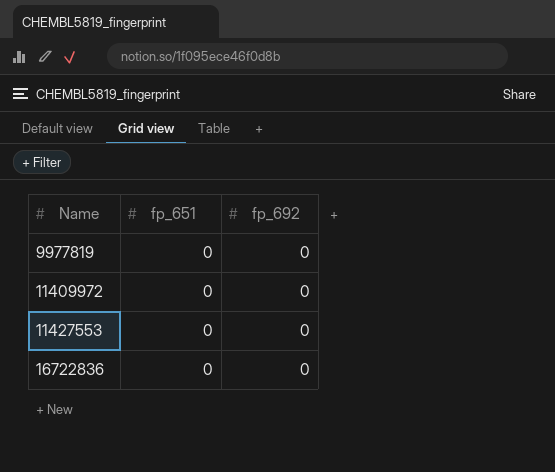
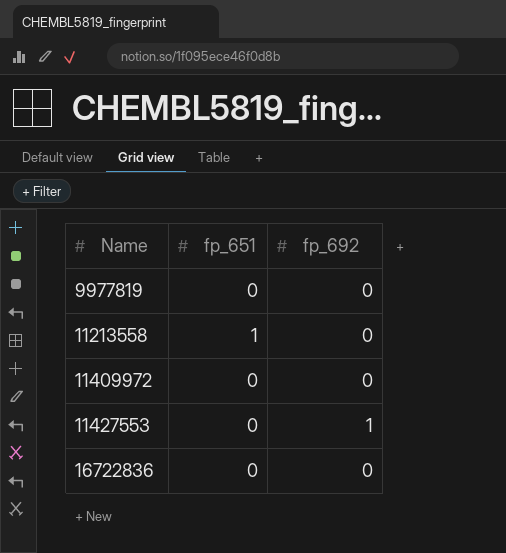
row 11213558: none -> 1 | 0
11427553 | fp_692: 0 -> 1

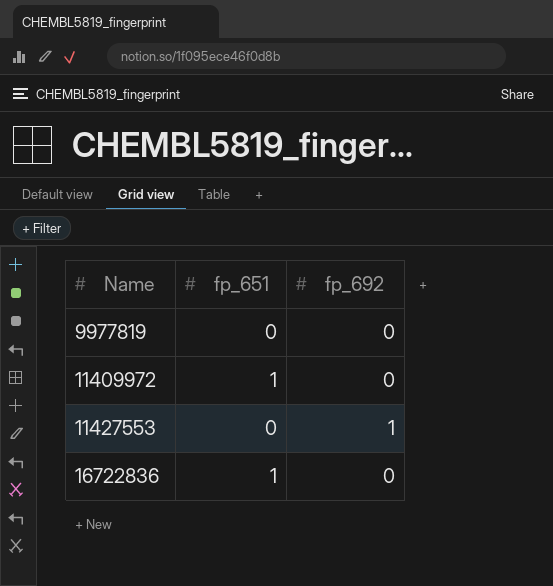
row 11213558: 1 | 0 -> none
11409972 | fp_651: 0 -> 1
16722836 | fp_651: 0 -> 1

